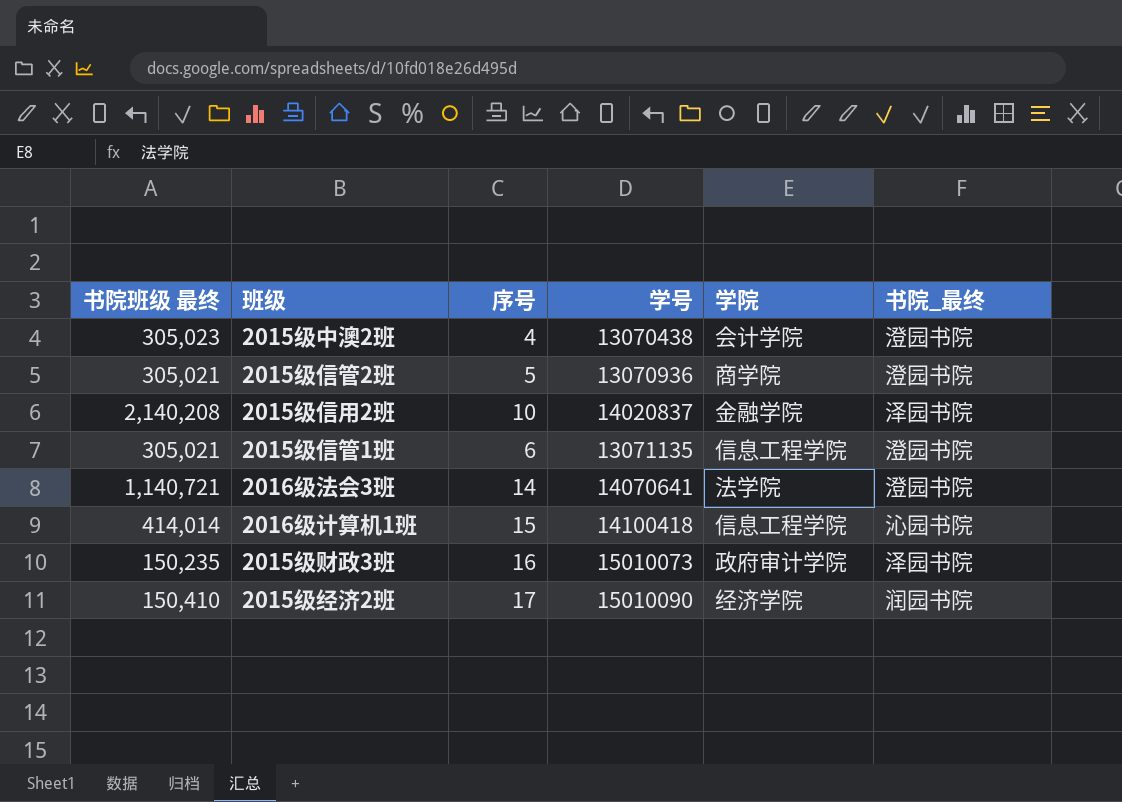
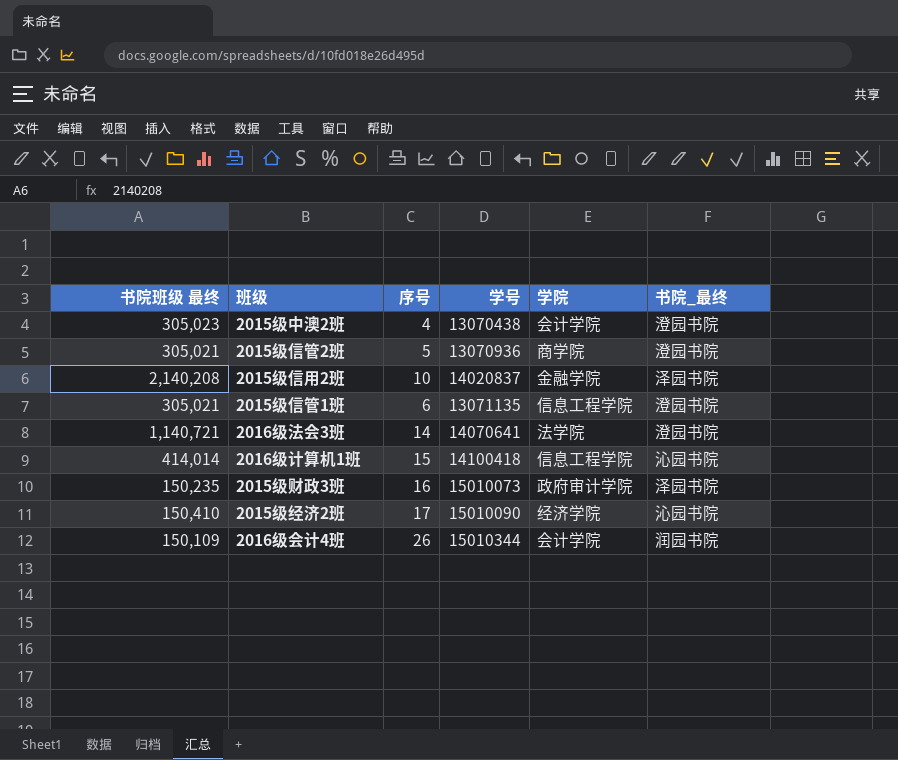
2015级经济2班 | 书院_最终: 润园书院 -> 沁园书院
row 2016级会计4班: none -> 150,109 | 26 | 15010344 | 会计学院 | 润园书院

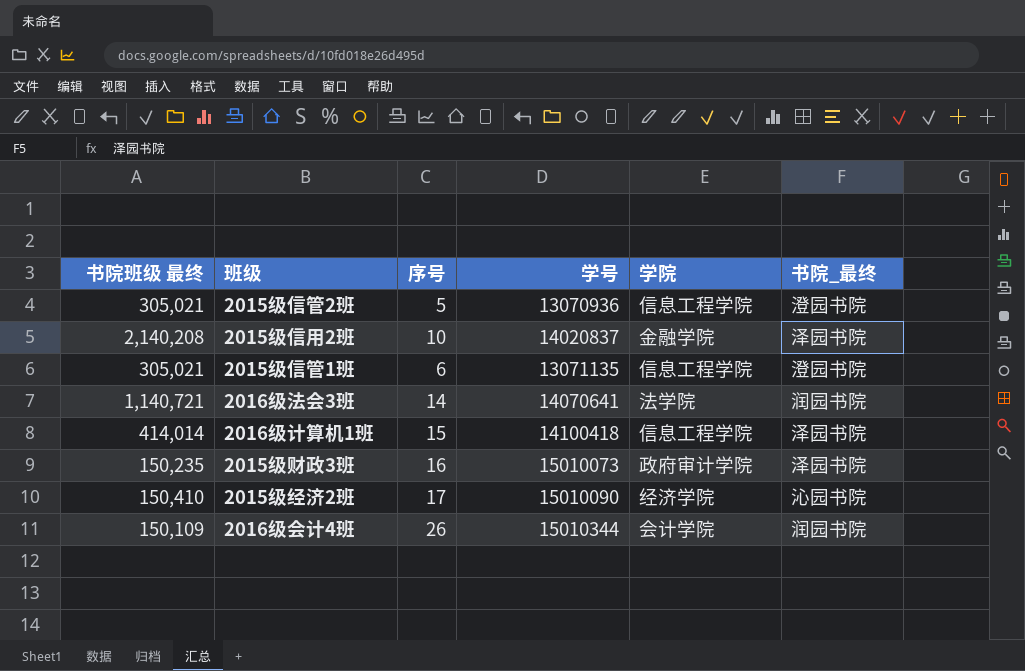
row 2015级中澳2班: 305,023 | 4 | 13070438 | 会计学院 | 澄园书院 -> none
2015级信管2班 | 学院: 商学院 -> 信息工程学院
2016级法会3班 | 书院_最终: 澄园书院 -> 润园书院
2016级计算机1班 | 书院_最终: 沁园书院 -> 泽园书院

